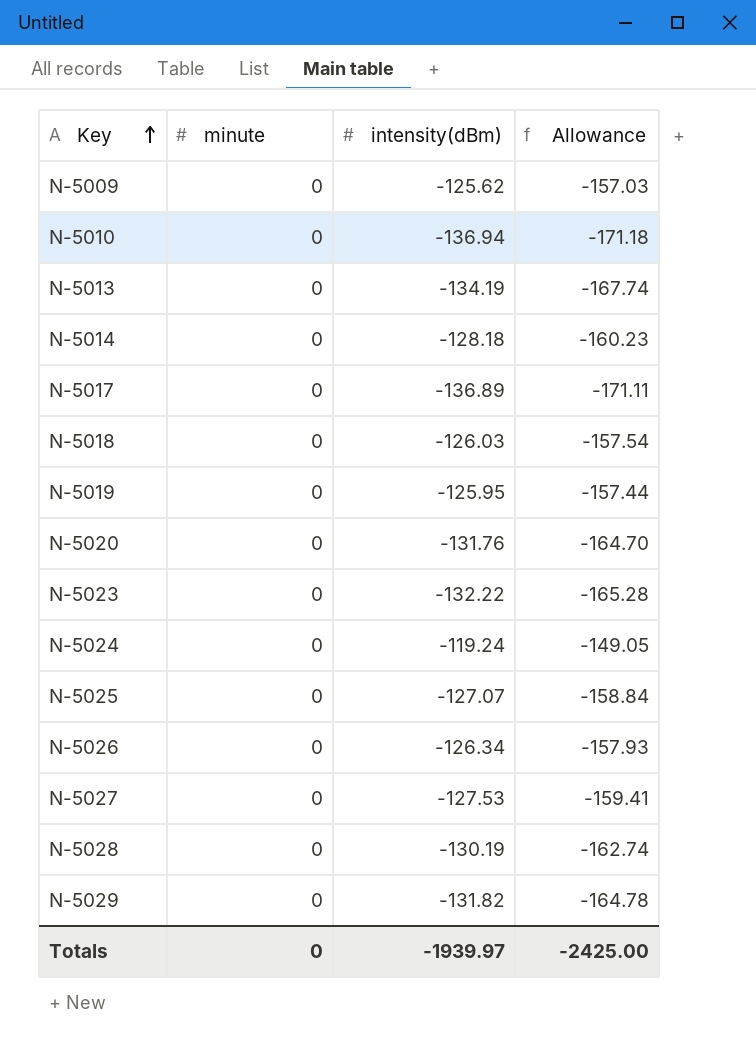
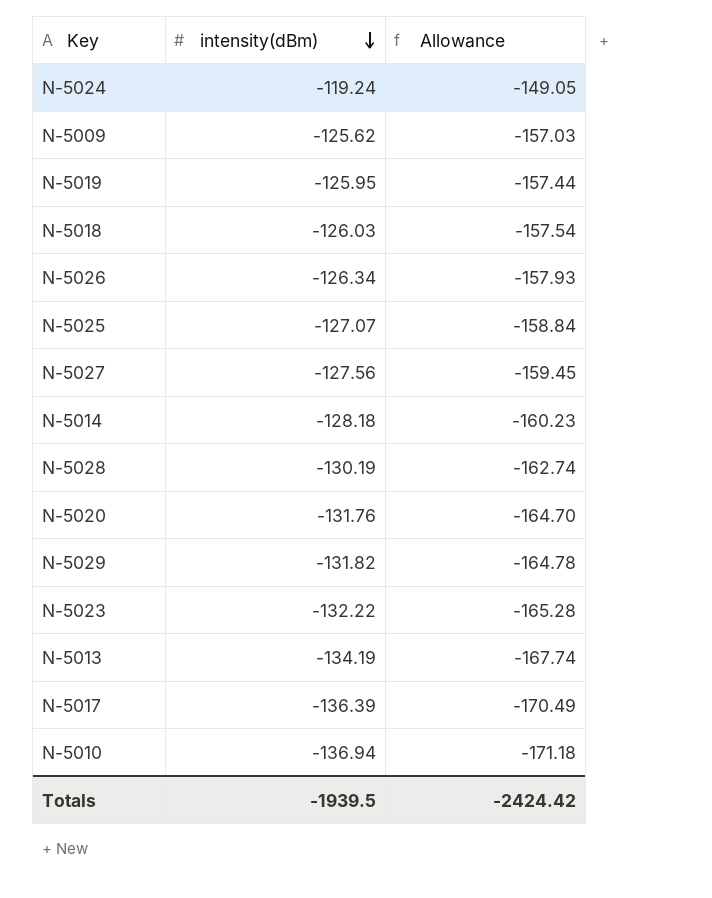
row order: Key ascending -> intensity(dBm) descending
column minute | position: 2 -> none
N-5027 | intensity(dBm): -127.53 -> -127.56
N-5027 | Allowance: -159.41 -> -159.45
N-5017 | intensity(dBm): -136.89 -> -136.39
N-5017 | Allowance: -171.11 -> -170.49
Totals | intensity(dBm): -1939.97 -> -1939.5
Totals | Allowance: -2425.00 -> -2424.42

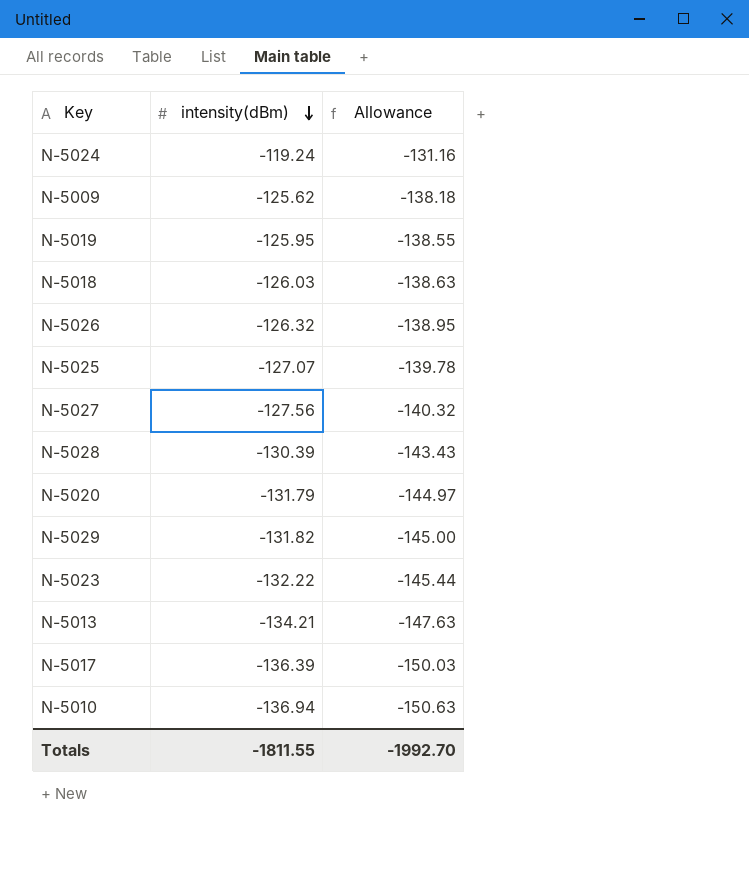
column Allowance | formula: [intensity(dBm)] * 1.25 -> [intensity(dBm)] * 1.1
row N-5014: -128.18 | -160.23 -> none
N-5026 | intensity(dBm): -126.34 -> -126.32
N-5028 | intensity(dBm): -130.19 -> -130.39
N-5020 | intensity(dBm): -131.76 -> -131.79
N-5013 | intensity(dBm): -134.19 -> -134.21
Totals | intensity(dBm): -1939.5 -> -1811.55
Totals | Allowance: -2424.42 -> -1992.70

